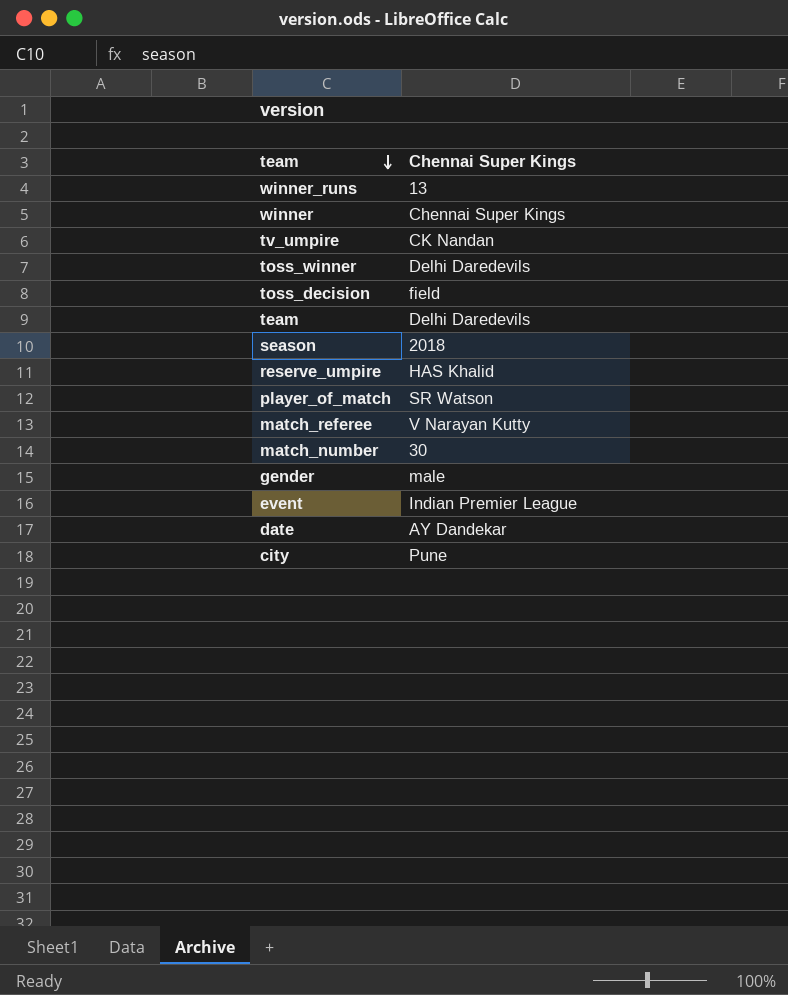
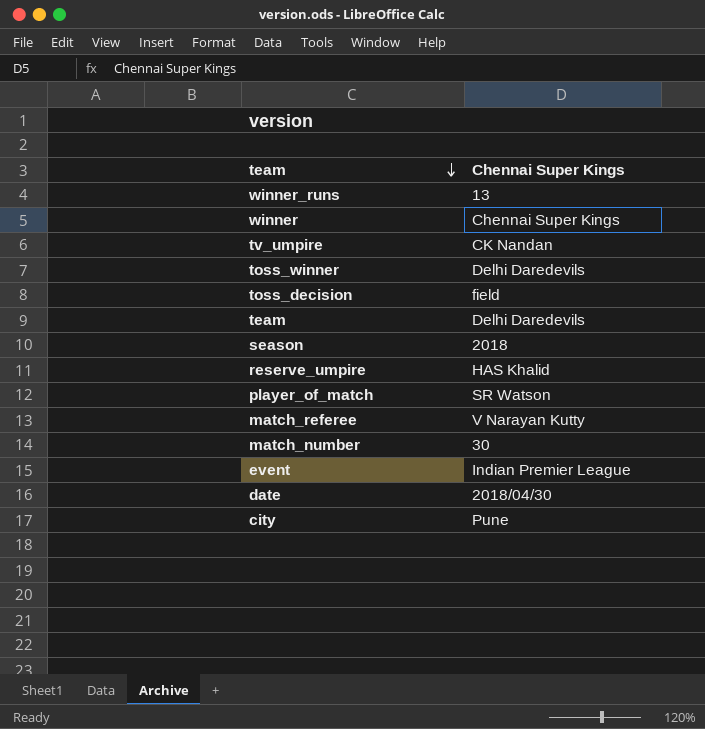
row gender: male -> none
date | Chennai Super Kings: AY Dandekar -> 2018/04/30

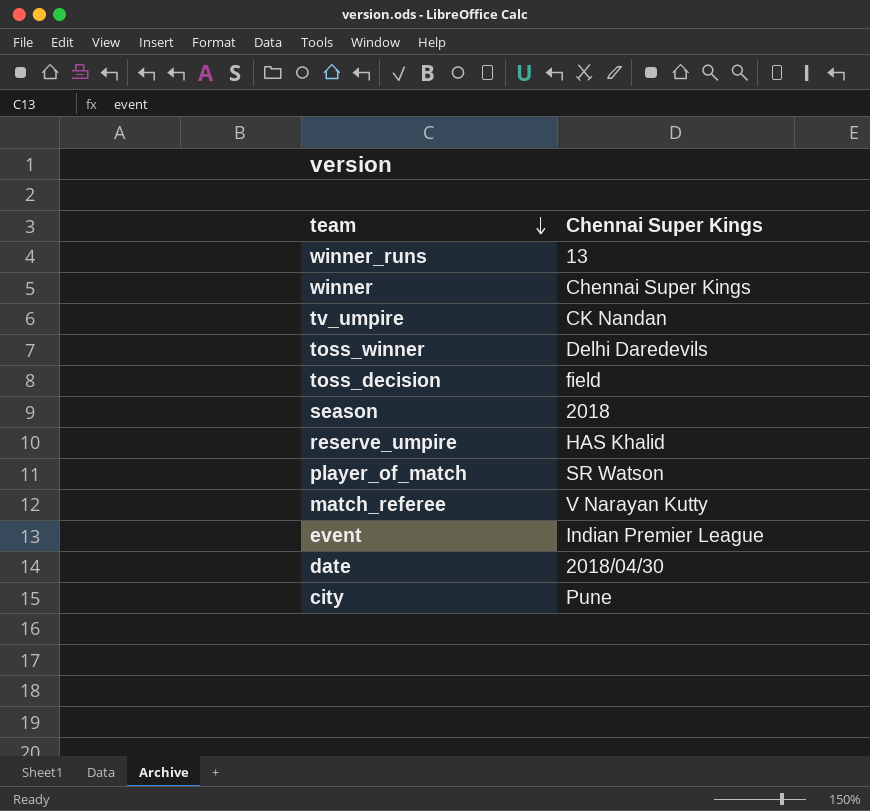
row team: Delhi Daredevils -> none
row match_number: 30 -> none

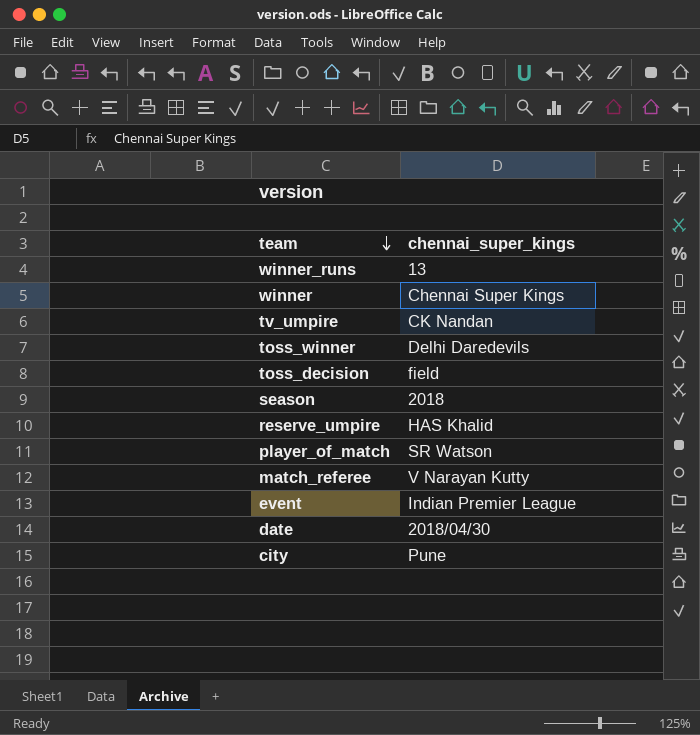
column name: Chennai Super Kings -> chennai_super_kings

